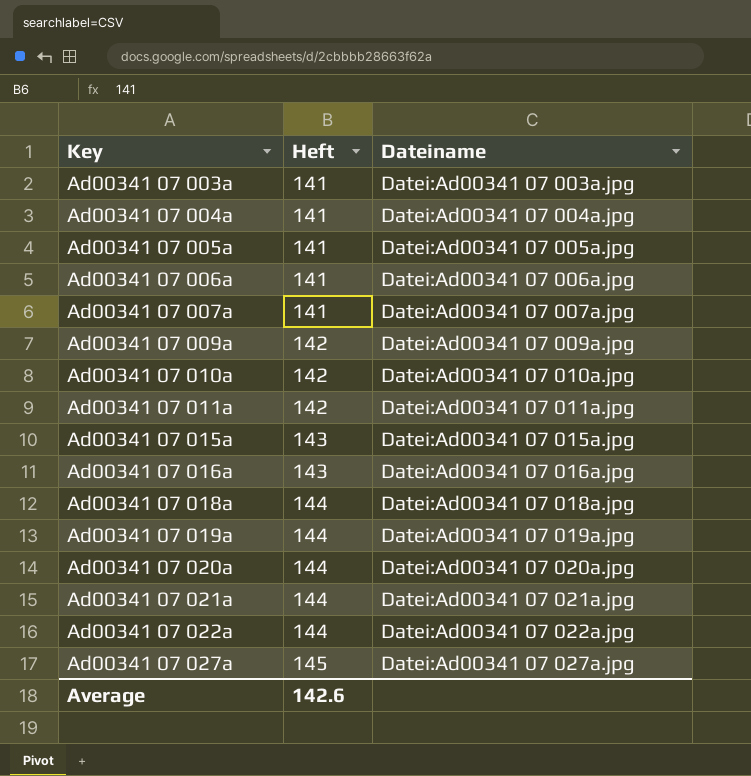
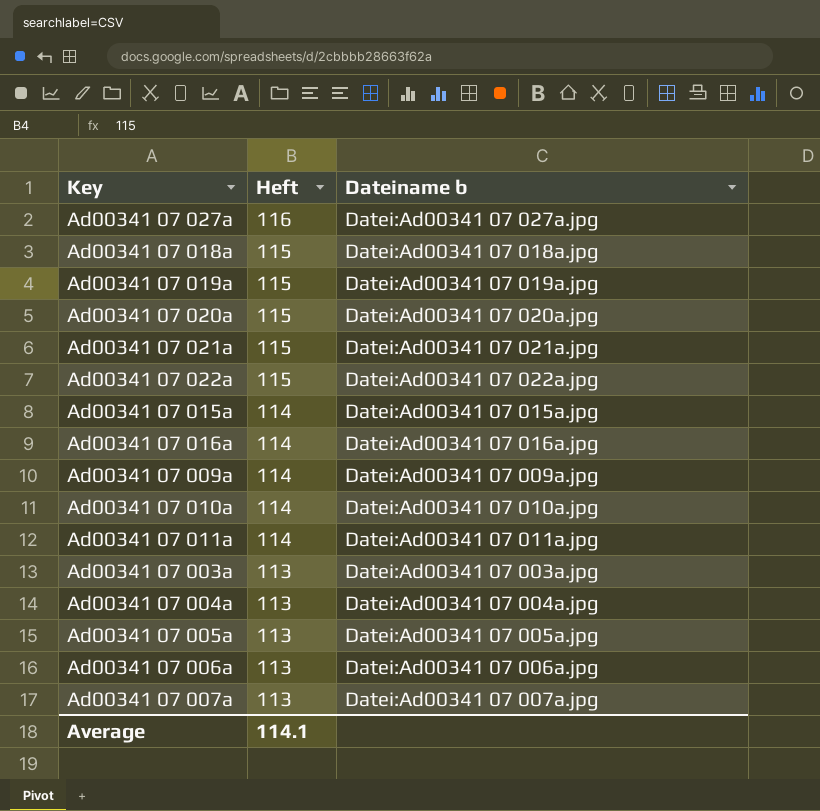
row order: Key ascending -> Heft descending
column name: Dateiname -> Dateiname b
Ad00341 07 027a | Heft: 145 -> 116
Ad00341 07 018a | Heft: 144 -> 115
Ad00341 07 019a | Heft: 144 -> 115
Ad00341 07 020a | Heft: 144 -> 115
Ad00341 07 021a | Heft: 144 -> 115
Ad00341 07 022a | Heft: 144 -> 115
Ad00341 07 015a | Heft: 143 -> 114
Ad00341 07 016a | Heft: 143 -> 114
Ad00341 07 009a | Heft: 142 -> 114
Ad00341 07 010a | Heft: 142 -> 114
Ad00341 07 011a | Heft: 142 -> 114
Ad00341 07 003a | Heft: 141 -> 113
Ad00341 07 004a | Heft: 141 -> 113
Ad00341 07 005a | Heft: 141 -> 113
Ad00341 07 006a | Heft: 141 -> 113
Ad00341 07 007a | Heft: 141 -> 113
Average | Heft: 142.6 -> 114.1

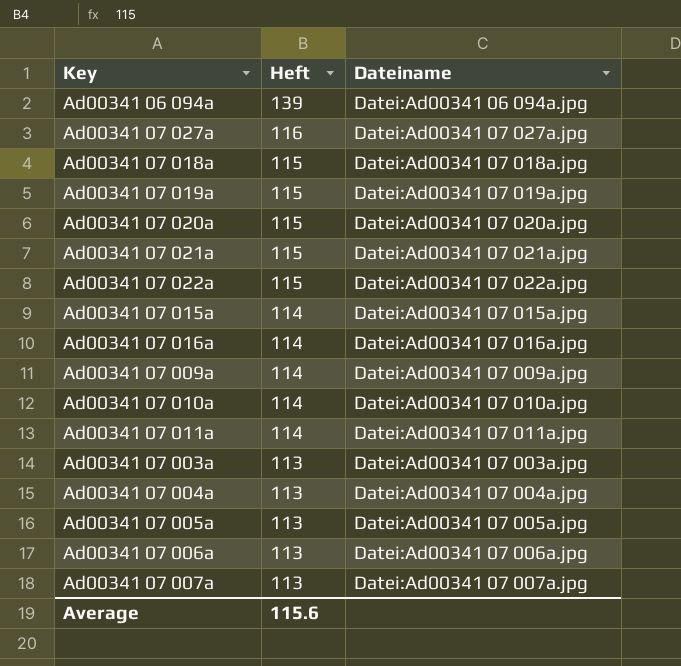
column name: Dateiname b -> Dateiname
row Ad00341 06 094a: none -> 139 | Datei:Ad00341 06 094a.jpg
Average | Heft: 114.1 -> 115.6

